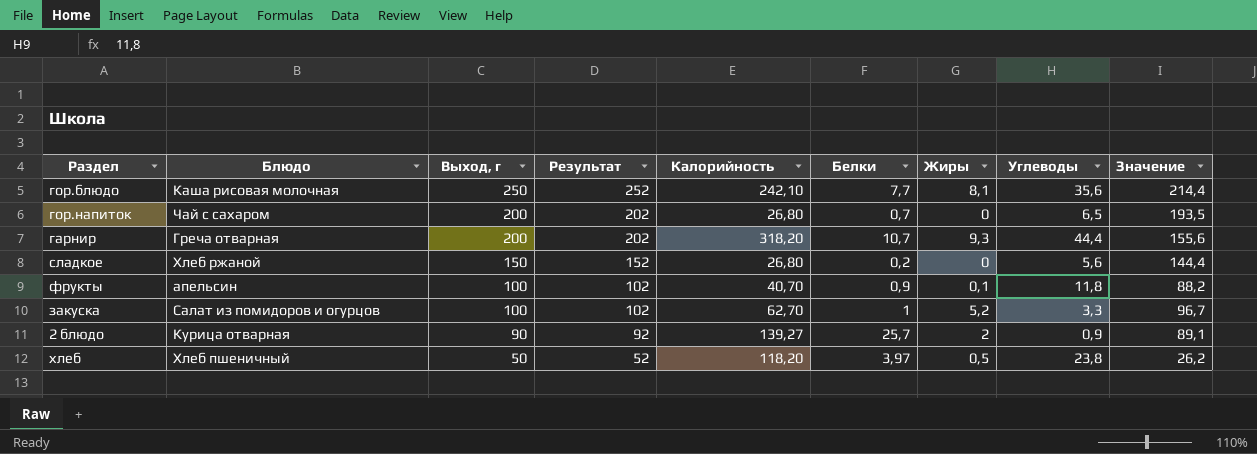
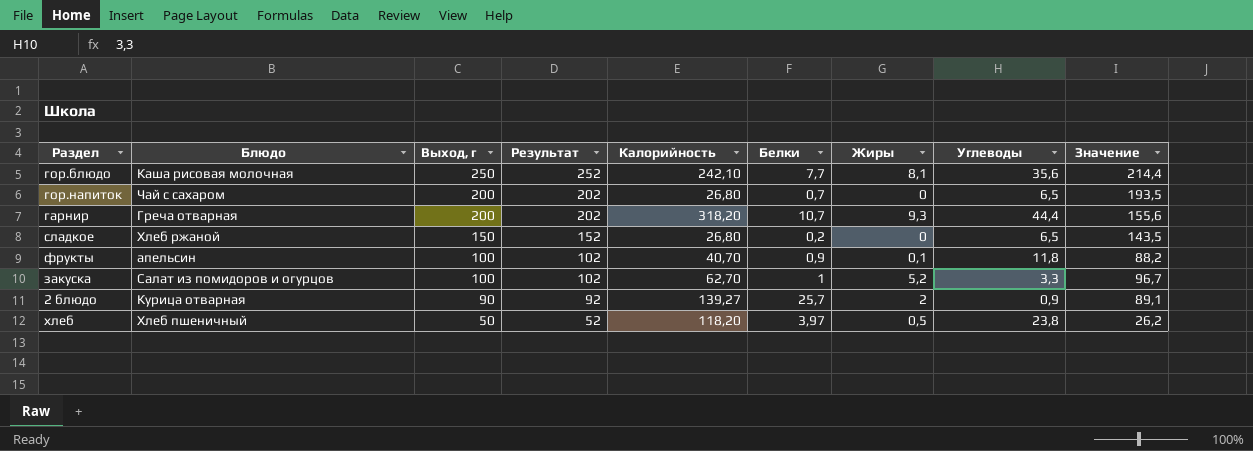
сладкое | Углеводы: 5,6 -> 6,5
сладкое | Значение: 144,4 -> 143,5

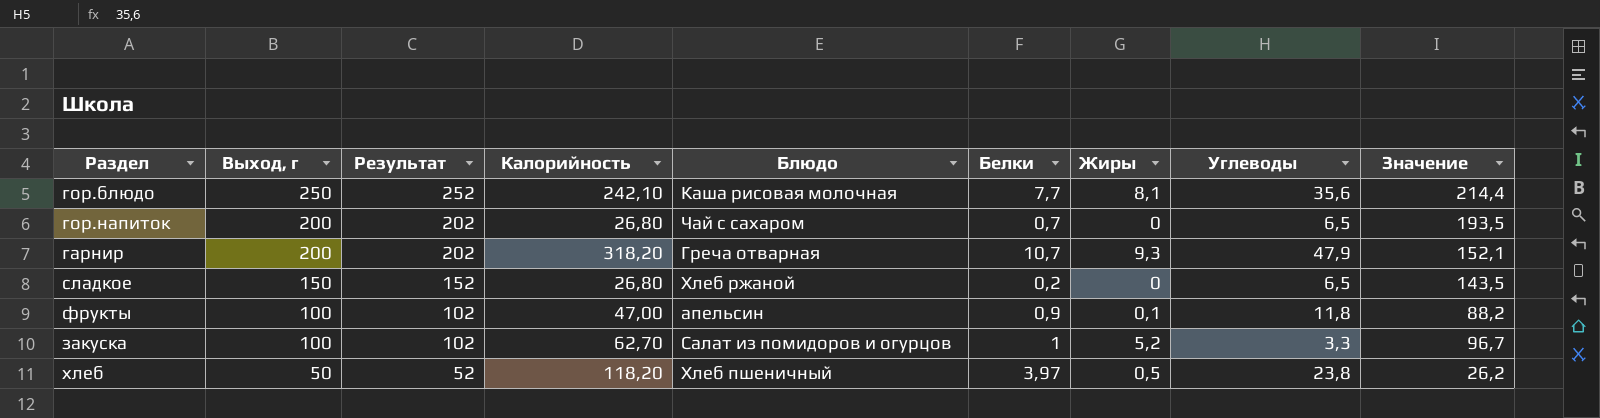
column Блюдо | position: 2 -> 5
row 2 блюдо: Курица отварная | 90 | 92 | 139,27 | 25,7 | 2 | 0,9 | 89,1 -> none
гарнир | Углеводы: 44,4 -> 47,9
гарнир | Значение: 155,6 -> 152,1
фрукты | Калорийность: 40,70 -> 47,00

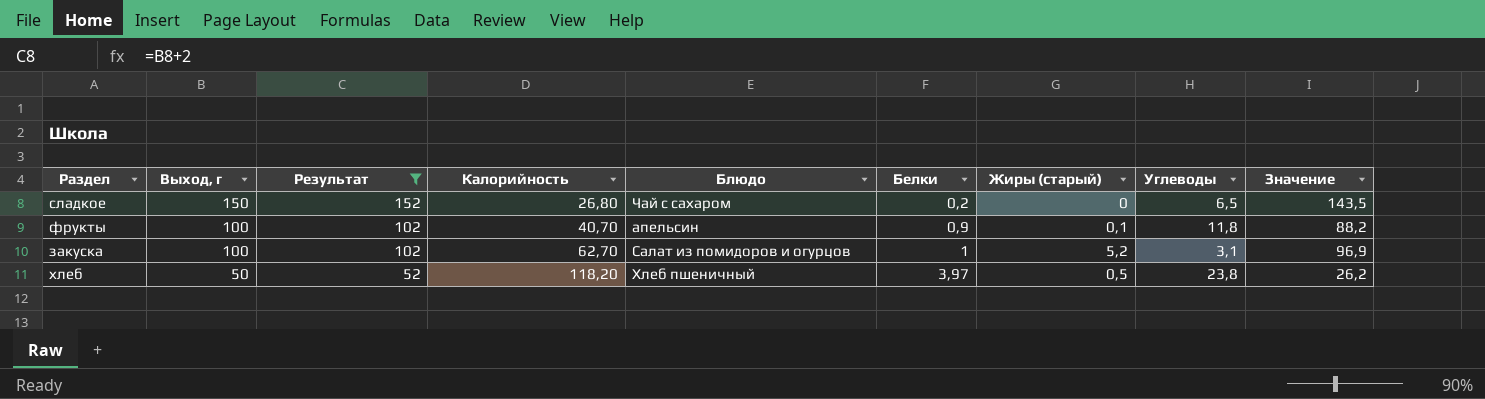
filter: none -> Результат <= 152
column name: Жиры -> Жиры (старый)
сладкое | Блюдо: Хлеб ржаной -> Чай с сахаром
фрукты | Калорийность: 47,00 -> 40,70
закуска | Углеводы: 3,3 -> 3,1
закуска | Значение: 96,7 -> 96,9

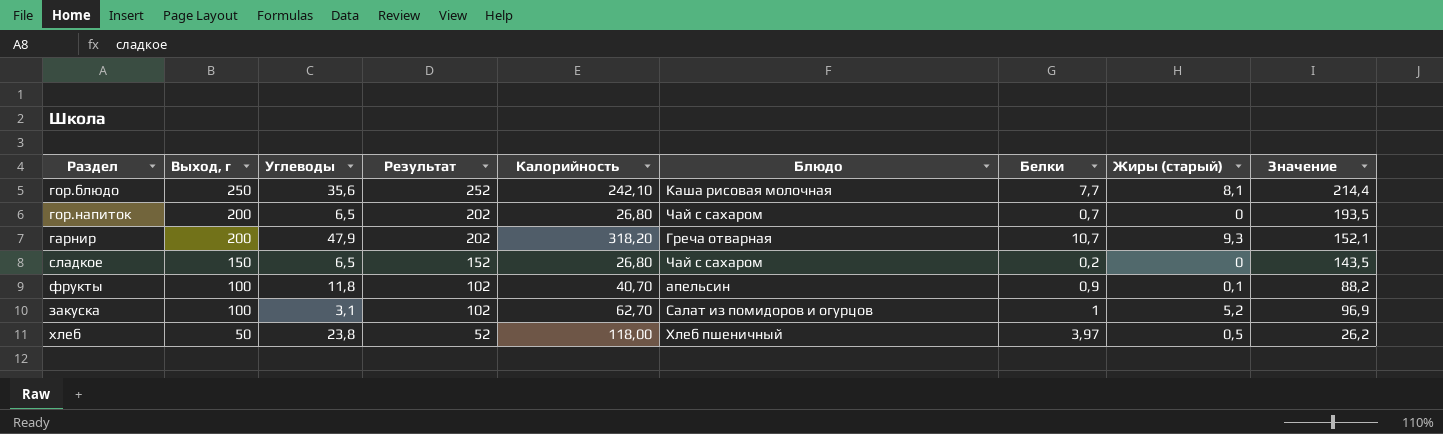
filter: Результат <= 152 -> none
column Углеводы | position: 8 -> 3
хлеб | Калорийность: 118,20 -> 118,00

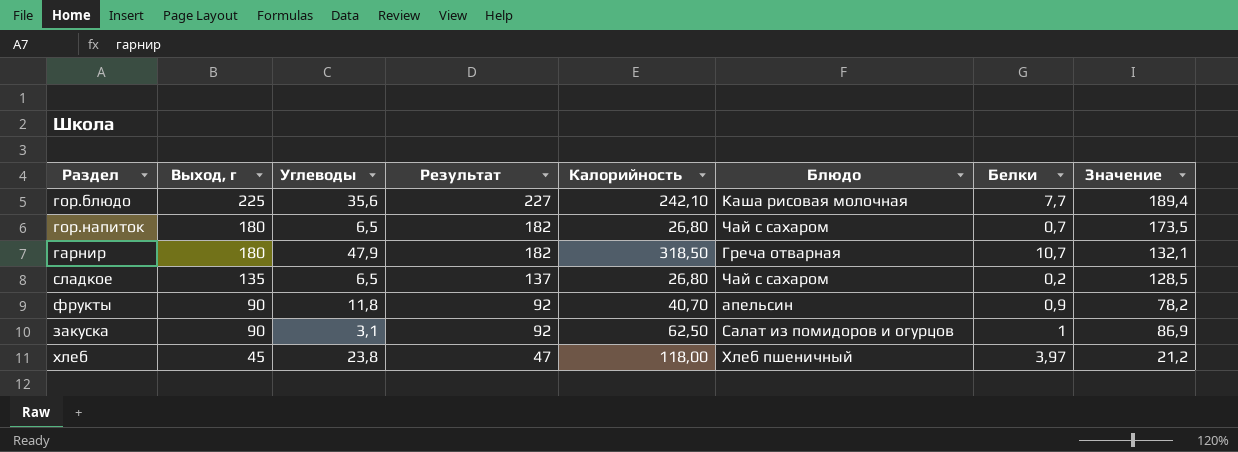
column Жиры (старый) | position: 8 -> none
гор.блюдо | Выход, г: 250 -> 225
гор.блюдо | Результат: 252 -> 227
гор.блюдо | Значение: 214,4 -> 189,4
гор.напиток | Выход, г: 200 -> 180
гор.напиток | Результат: 202 -> 182
гор.напиток | Значение: 193,5 -> 173,5
гарнир | Выход, г: 200 -> 180
гарнир | Результат: 202 -> 182
гарнир | Калорийность: 318,20 -> 318,50
гарнир | Значение: 152,1 -> 132,1
сладкое | Выход, г: 150 -> 135
сладкое | Результат: 152 -> 137
сладкое | Значение: 143,5 -> 128,5
фрукты | Выход, г: 100 -> 90
фрукты | Результат: 102 -> 92
фрукты | Значение: 88,2 -> 78,2
закуска | Выход, г: 100 -> 90
закуска | Результат: 102 -> 92
закуска | Калорийность: 62,70 -> 62,50
закуска | Значение: 96,9 -> 86,9
хлеб | Выход, г: 50 -> 45
хлеб | Результат: 52 -> 47
хлеб | Значение: 26,2 -> 21,2

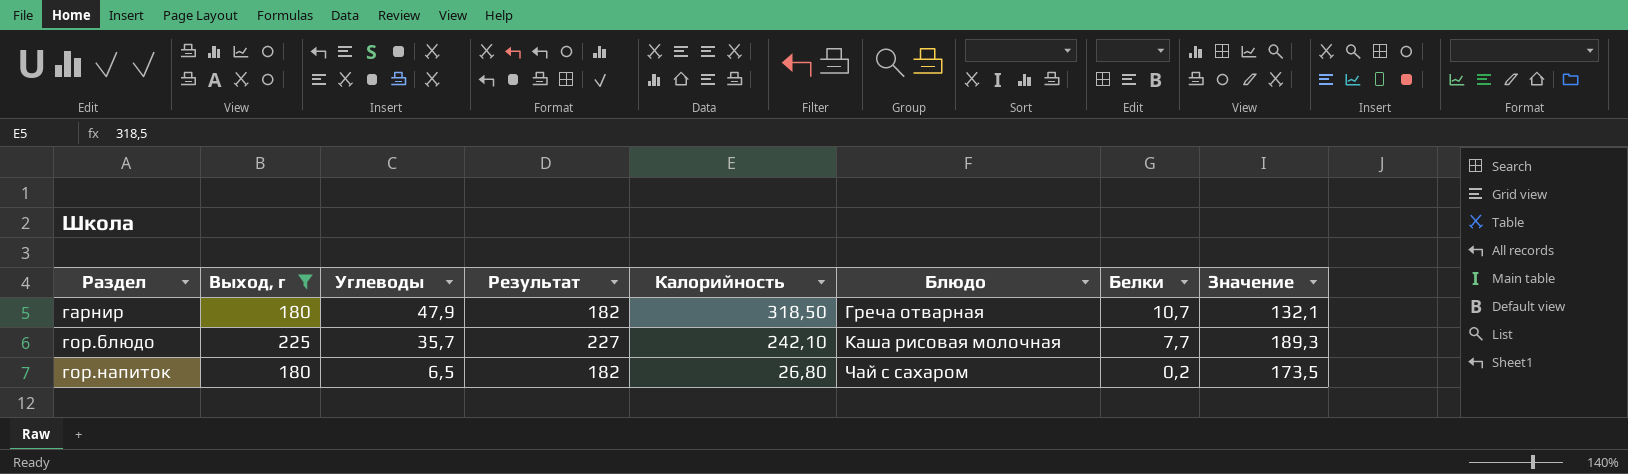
filter: none -> Выход, г >= 180
row order: Выход, г descending -> Раздел ascending
гор.блюдо | Углеводы: 35,6 -> 35,7
гор.блюдо | Значение: 189,4 -> 189,3
гор.напиток | Белки: 0,7 -> 0,2

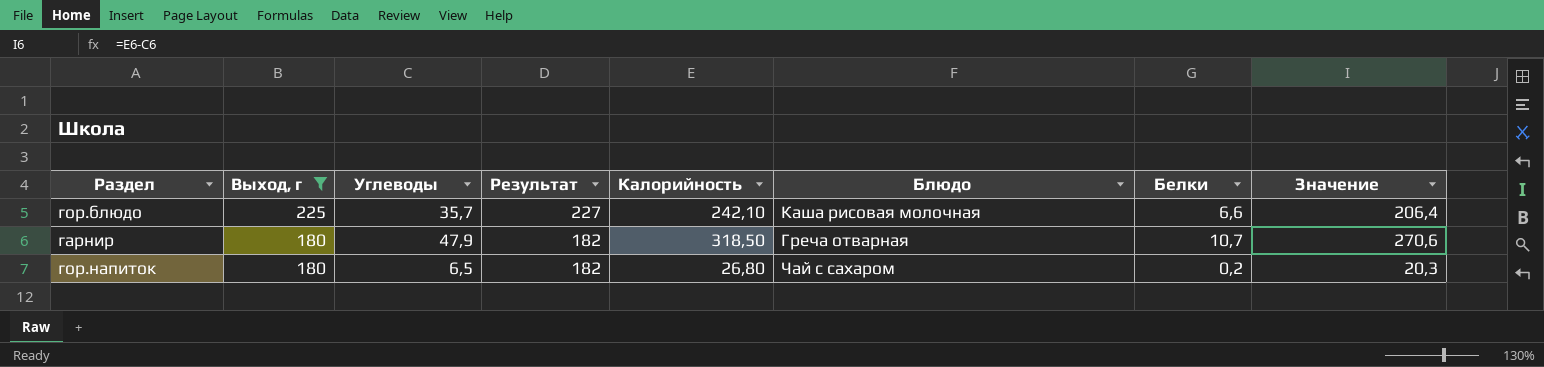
row order: Раздел ascending -> Выход, г descending
column Значение | formula: [Выход, г] - [Углеводы] -> [Калорийность] - [Углеводы]
гор.блюдо | Белки: 7,7 -> 6,6

